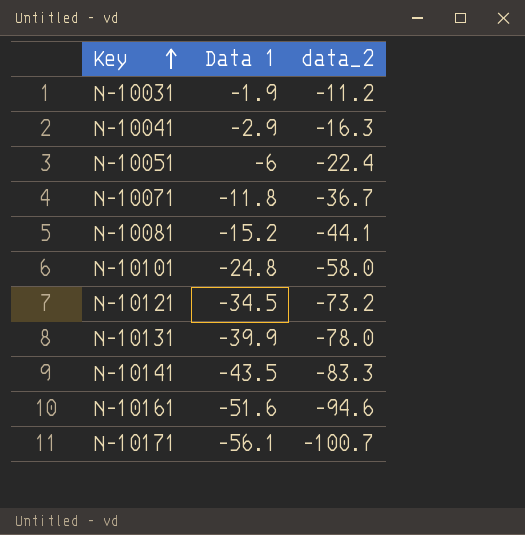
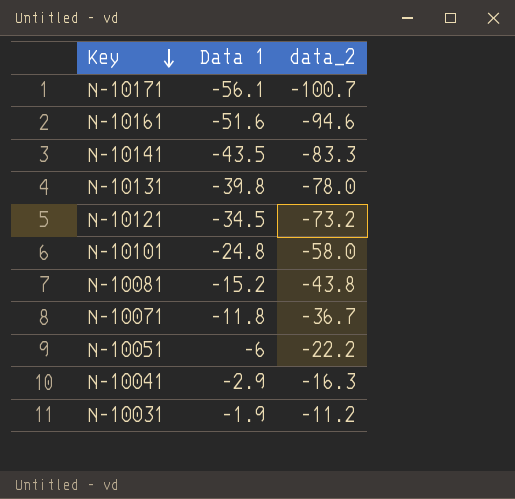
row order: Key ascending -> Key descending
N-10131 | Data 1: -39.9 -> -39.8
N-10081 | data_2: -44.1 -> -43.8
N-10051 | data_2: -22.4 -> -22.2

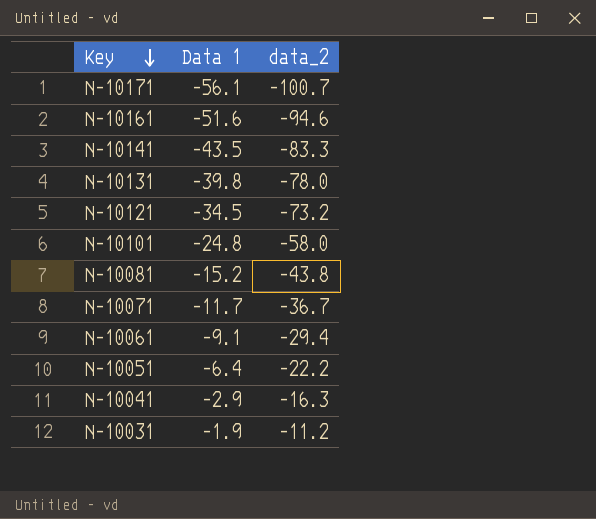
N-10071 | Data 1: -11.8 -> -11.7
row N-10061: none -> -9.1 | -29.4
N-10051 | Data 1: -6 -> -6.4

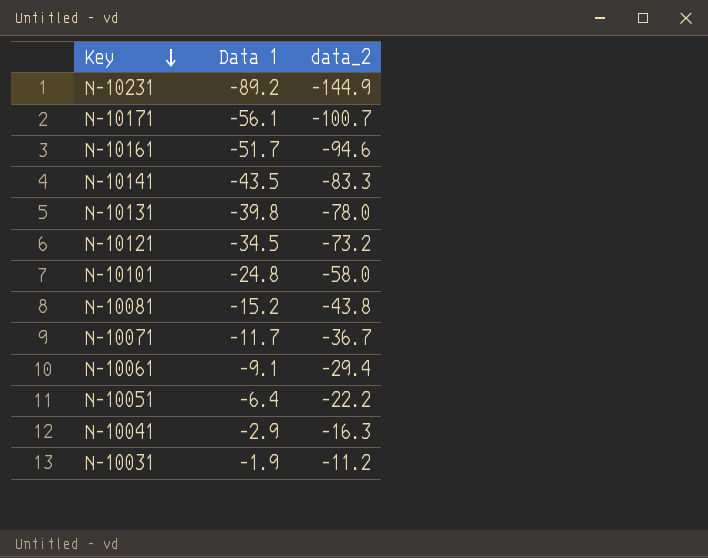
row N-10231: none -> -89.2 | -144.9
N-10161 | Data 1: -51.6 -> -51.7

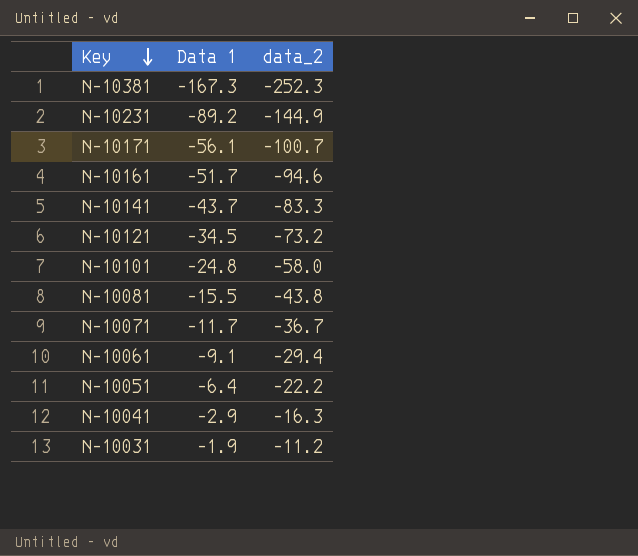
row N-10131: -39.8 | -78.0 -> none
row N-10381: none -> -167.3 | -252.3
N-10141 | Data 1: -43.5 -> -43.7
N-10081 | Data 1: -15.2 -> -15.5

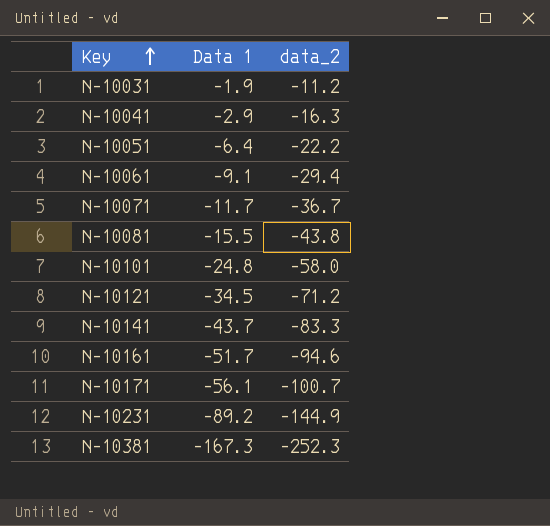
row order: Key descending -> Key ascending
N-10121 | data_2: -73.2 -> -71.2

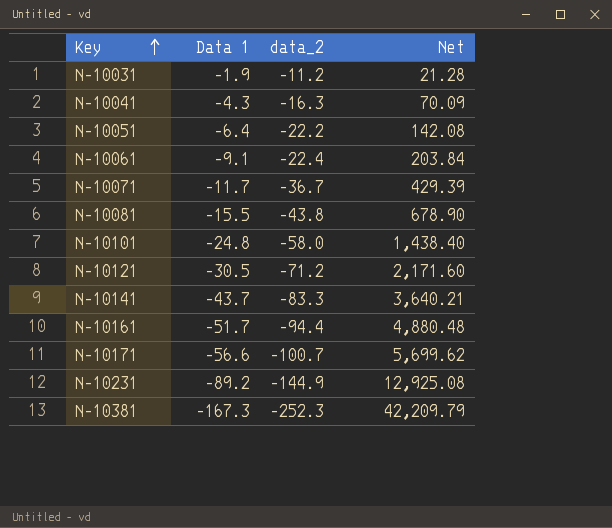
column Net | formula: none -> [Data 1] * [data_2]
N-10041 | Data 1: -2.9 -> -4.3
N-10061 | data_2: -29.4 -> -22.4
N-10121 | Data 1: -34.5 -> -30.5
N-10161 | data_2: -94.6 -> -94.4
N-10171 | Data 1: -56.1 -> -56.6

